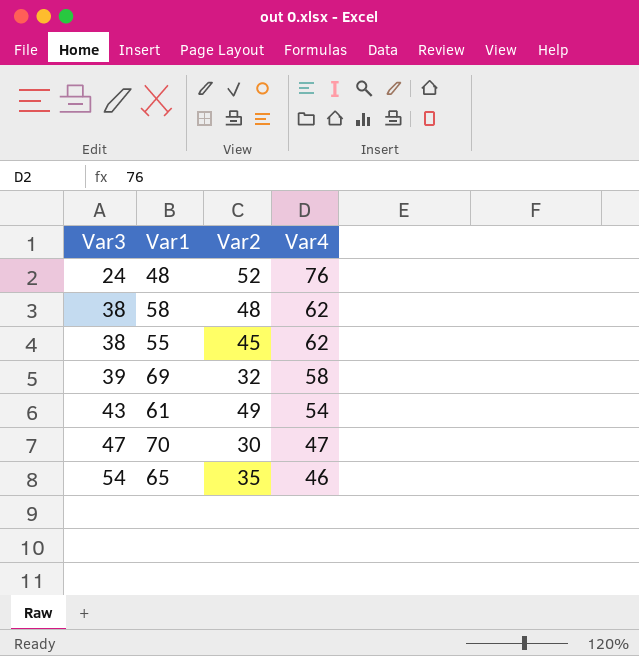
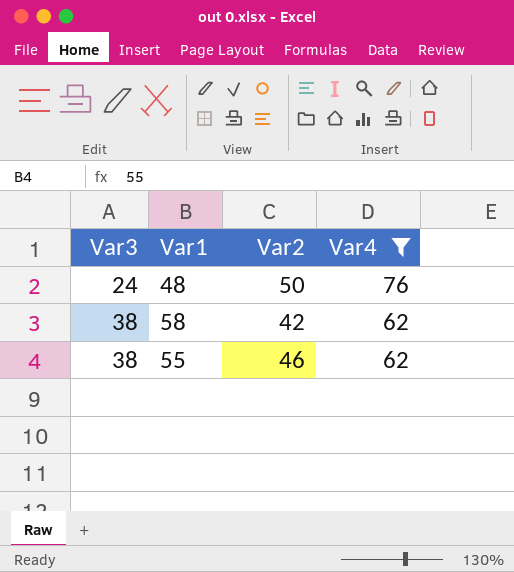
filter: none -> Var4 >= 62
48 | Var2: 52 -> 50
58 | Var2: 48 -> 42
55 | Var2: 45 -> 46

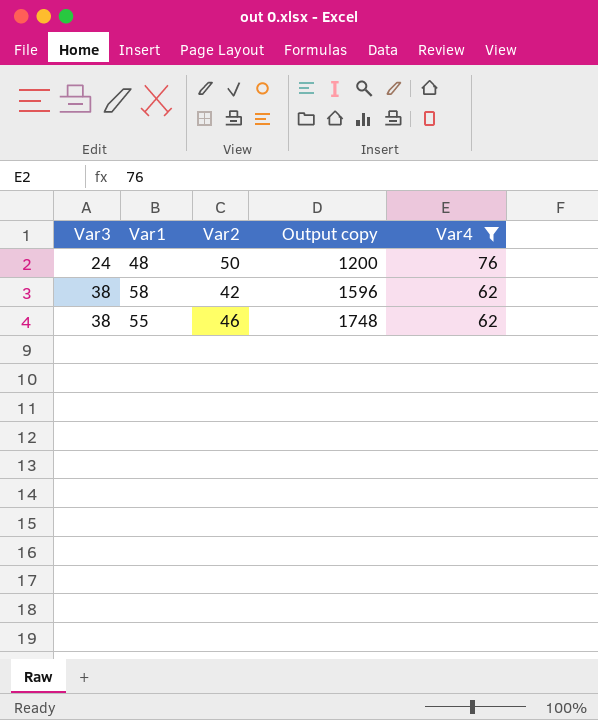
column Output copy | formula: none -> [Var3] * [Var2]

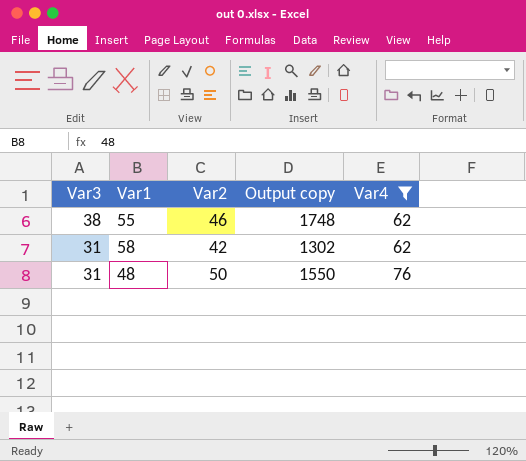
row order: Var3 ascending -> Var3 descending
58 | Var3: 38 -> 31
58 | Output copy: 1596 -> 1302
48 | Var3: 24 -> 31
48 | Output copy: 1200 -> 1550

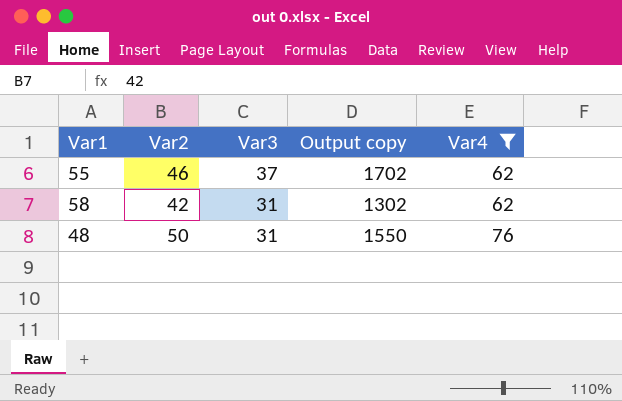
column Var3 | position: 1 -> 3
55 | Var3: 38 -> 37
55 | Output copy: 1748 -> 1702

